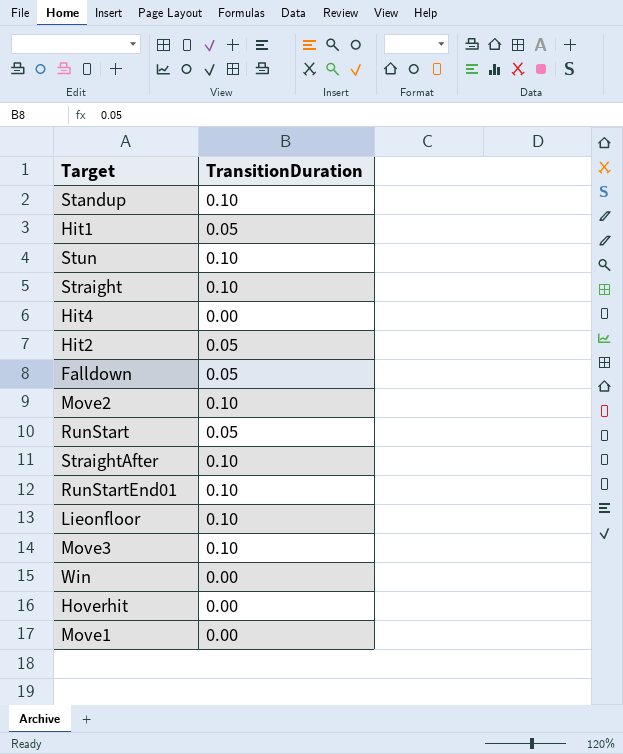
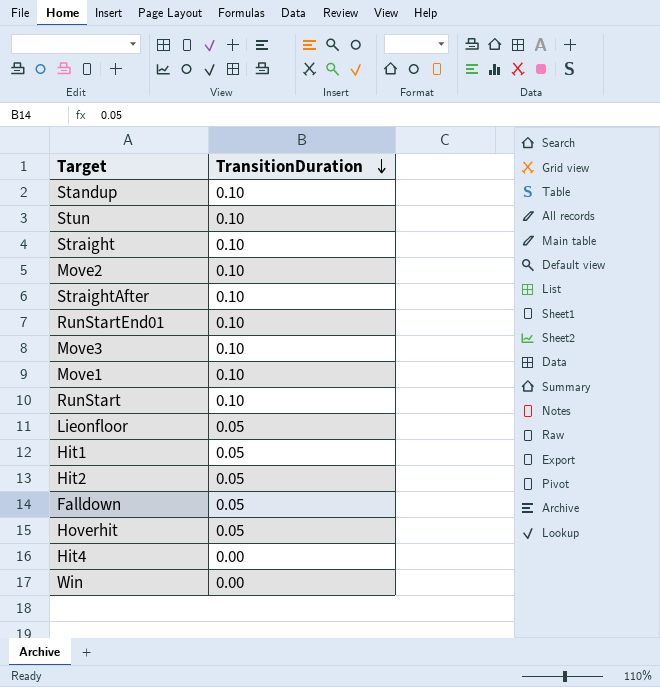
row order: none -> TransitionDuration descending
Move1 | TransitionDuration: 0.00 -> 0.10
RunStart | TransitionDuration: 0.05 -> 0.10
Lieonfloor | TransitionDuration: 0.10 -> 0.05
Hoverhit | TransitionDuration: 0.00 -> 0.05

